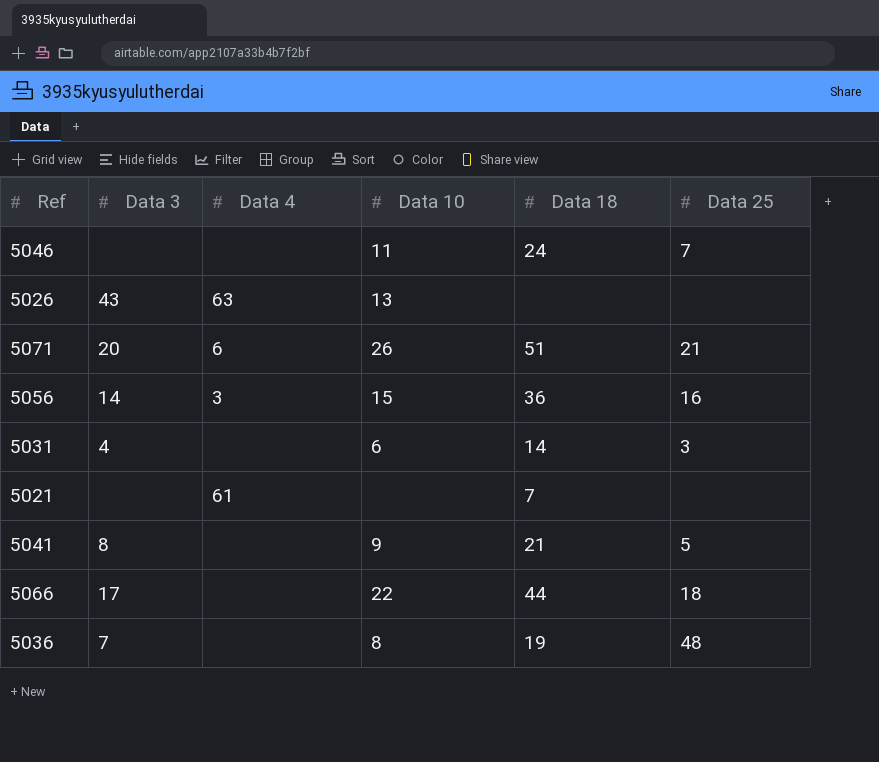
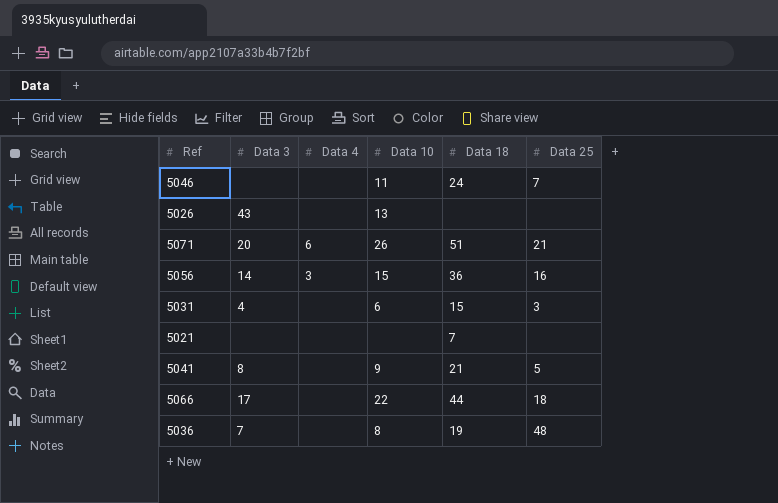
5026 | Data 4: 63 -> none
5031 | Data 18: 14 -> 15
5021 | Data 4: 61 -> none

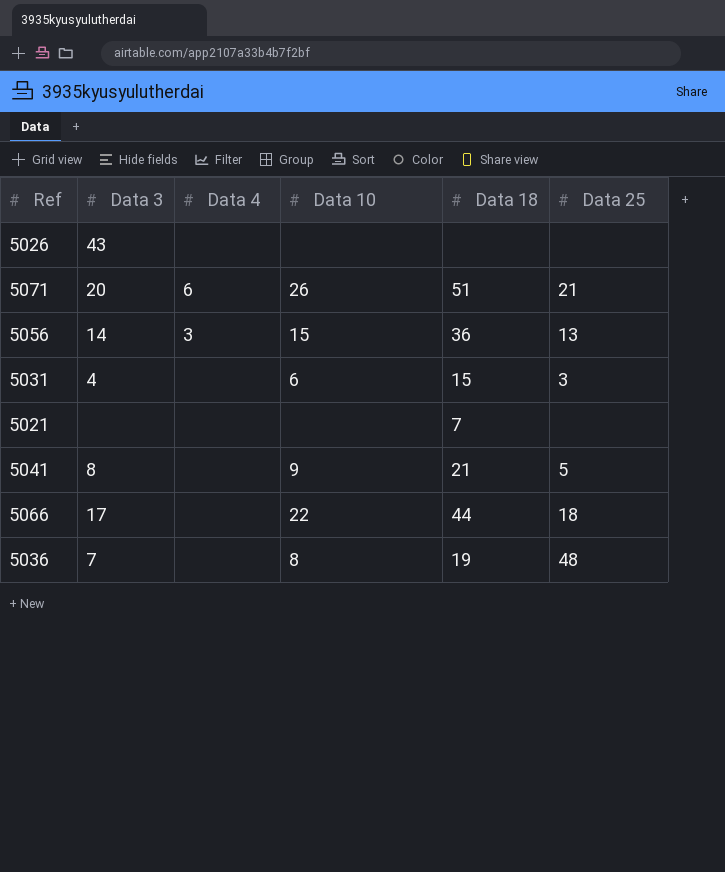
row 5046: none | none | 11 | 24 | 7 -> none
5026 | Data 10: 13 -> none
5056 | Data 25: 16 -> 13

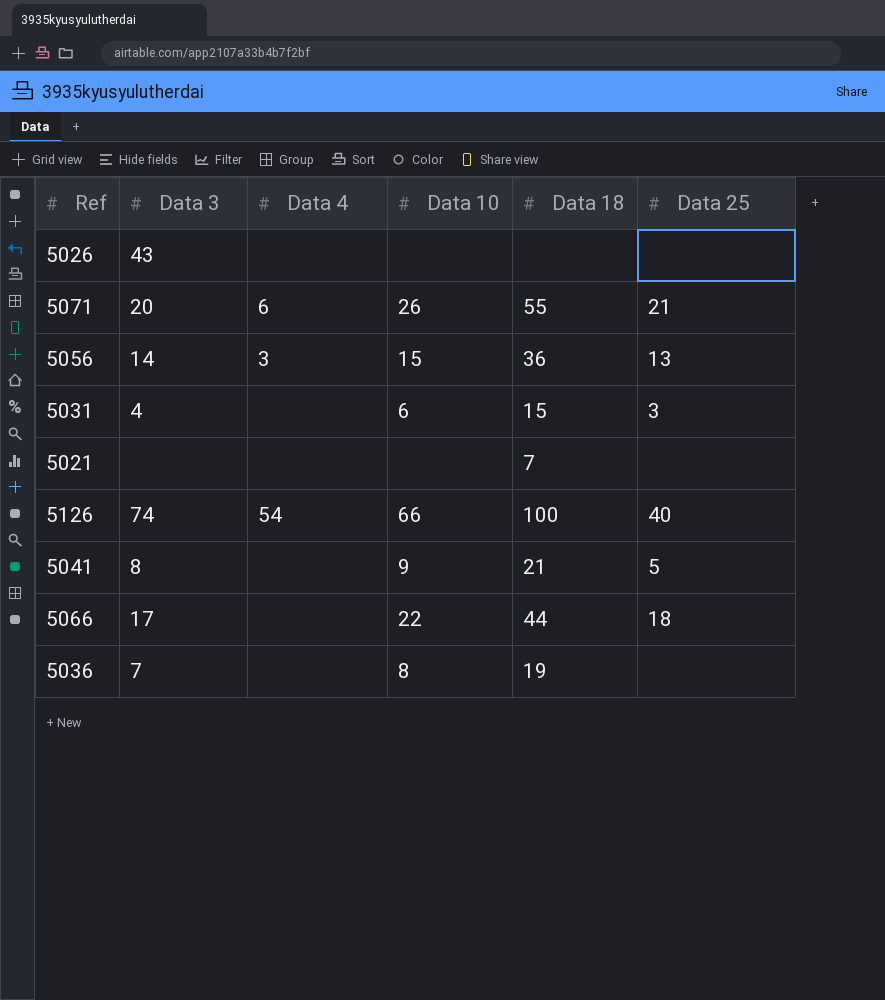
5071 | Data 18: 51 -> 55
row 5126: none -> 74 | 54 | 66 | 100 | 40
5036 | Data 25: 48 -> none

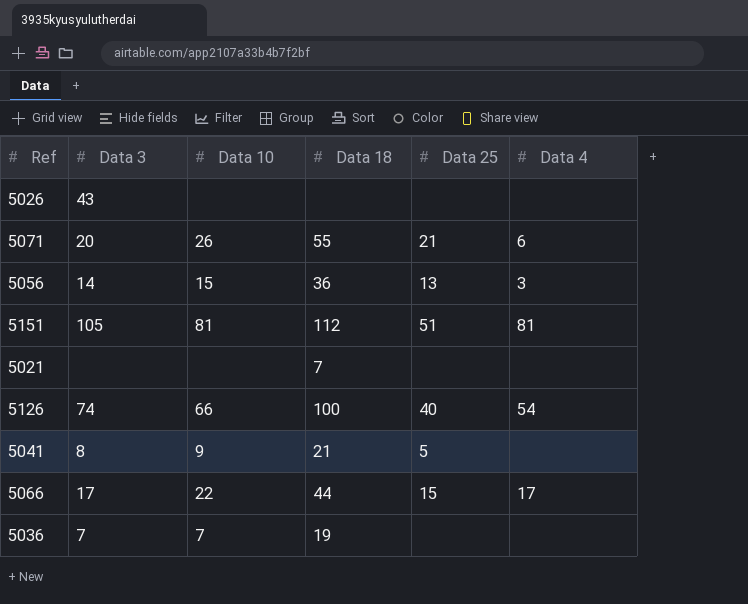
column Data 4 | position: 3 -> 6
row 5031: 4 | none | 6 | 15 | 3 -> none
row 5151: none -> 105 | 81 | 112 | 51 | 81
5066 | Data 25: 18 -> 15
5066 | Data 4: none -> 17
5036 | Data 10: 8 -> 7

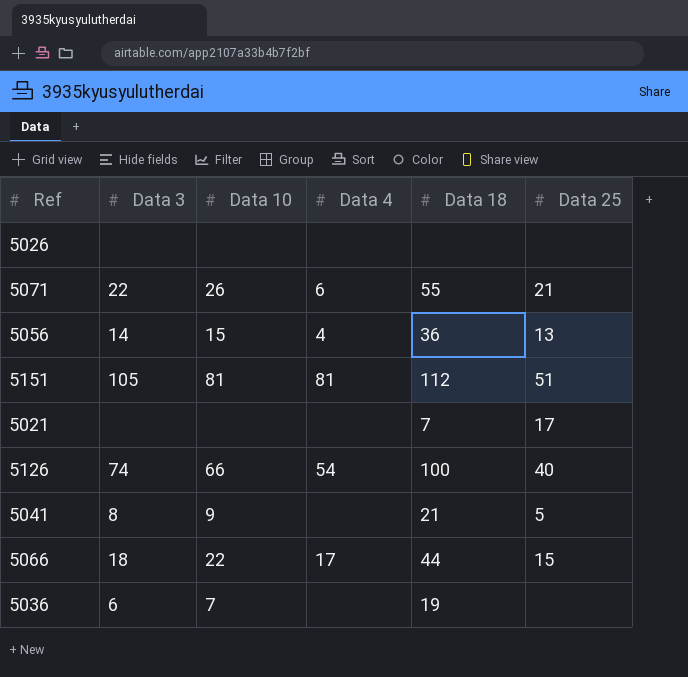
column Data 4 | position: 6 -> 4
5026 | Data 3: 43 -> none
5071 | Data 3: 20 -> 22
5056 | Data 4: 3 -> 4
5021 | Data 25: none -> 17
5066 | Data 3: 17 -> 18
5036 | Data 3: 7 -> 6

